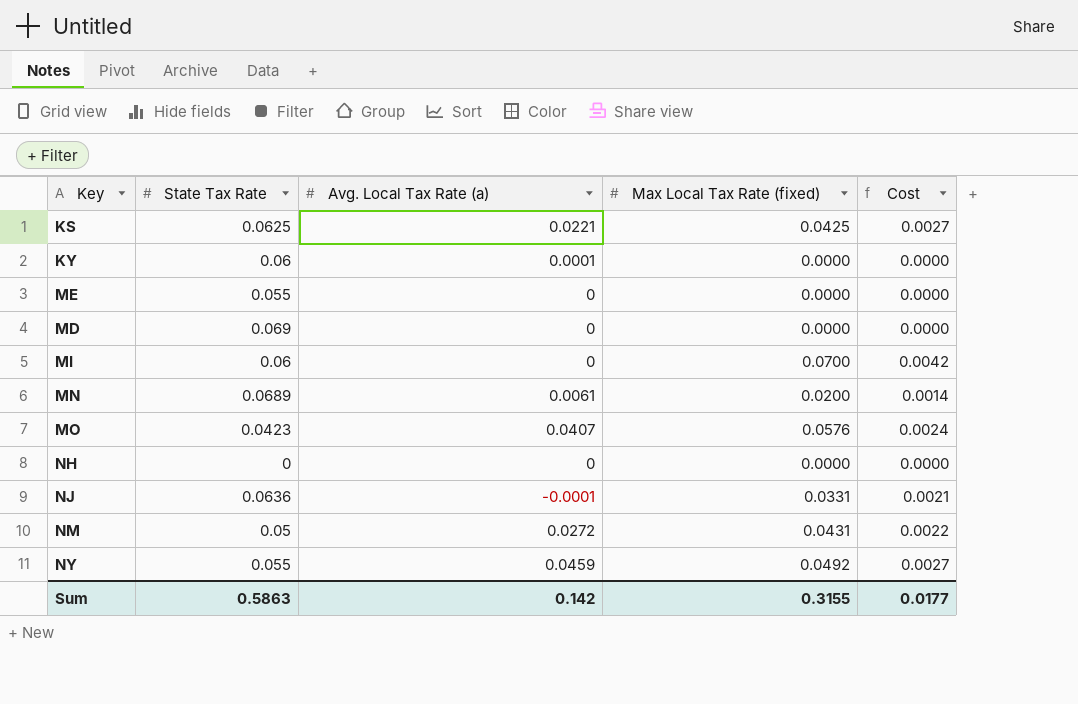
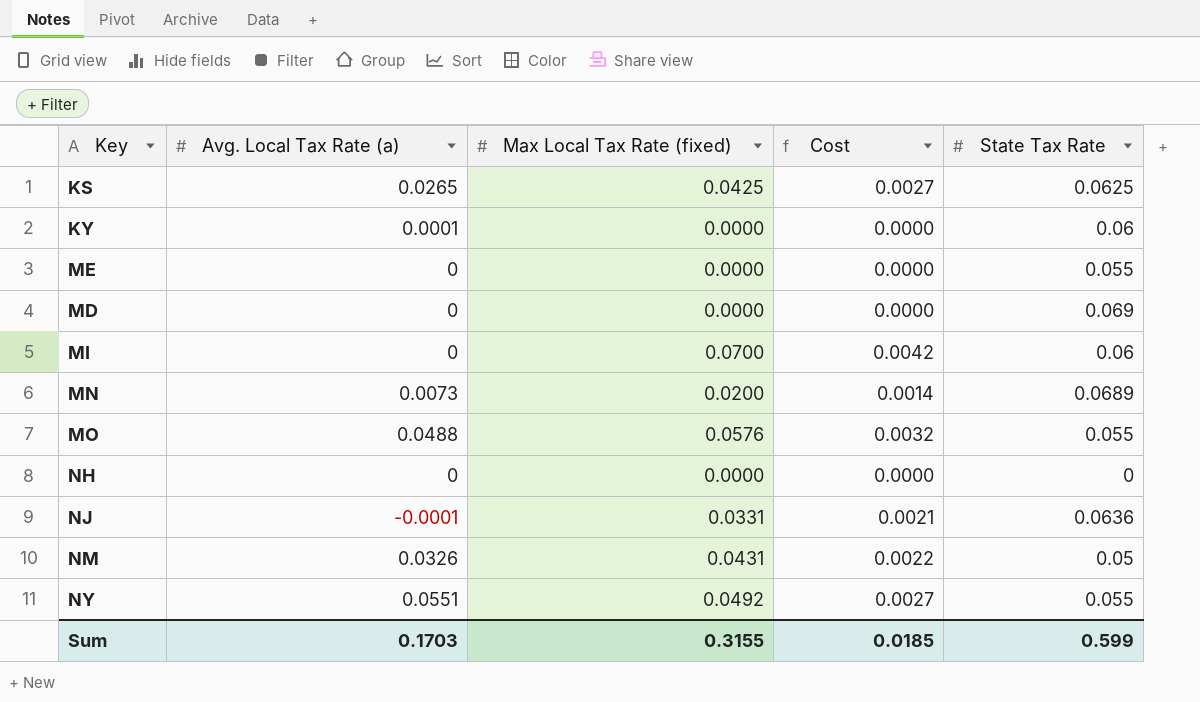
column State Tax Rate | position: 2 -> 5
KS | Avg. Local Tax Rate (a): 0.0221 -> 0.0265
MN | Avg. Local Tax Rate (a): 0.0061 -> 0.0073
MO | Avg. Local Tax Rate (a): 0.0407 -> 0.0488
MO | Cost: 0.0024 -> 0.0032
MO | State Tax Rate: 0.0423 -> 0.055
NM | Avg. Local Tax Rate (a): 0.0272 -> 0.0326
NY | Avg. Local Tax Rate (a): 0.0459 -> 0.0551
Sum | Avg. Local Tax Rate (a): 0.142 -> 0.1703
Sum | Cost: 0.0177 -> 0.0185
Sum | State Tax Rate: 0.5863 -> 0.599

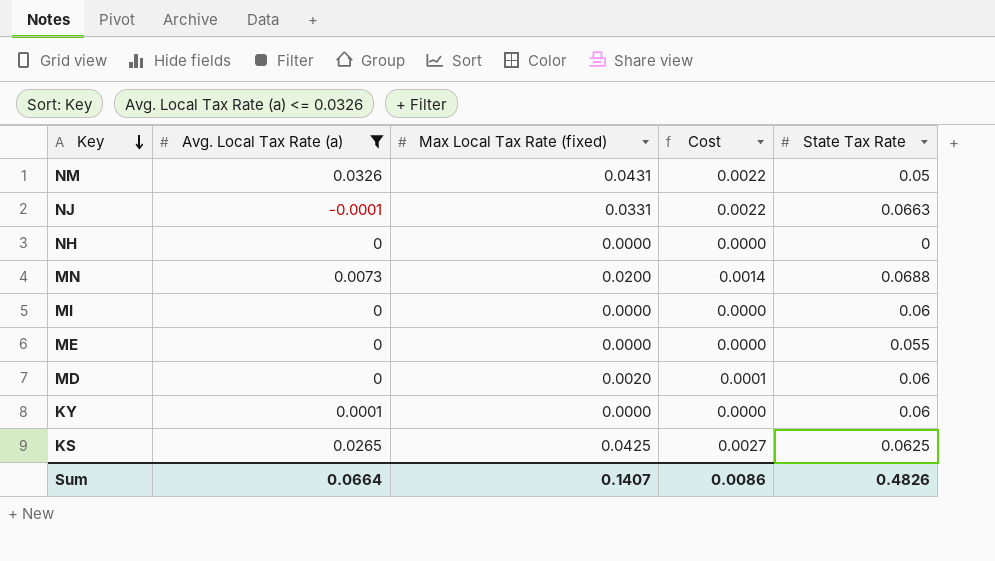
filter: none -> Avg. Local Tax Rate (a) <= 0.0326
row order: none -> Key descending
NJ | Cost: 0.0021 -> 0.0022
NJ | State Tax Rate: 0.0636 -> 0.0663
MN | State Tax Rate: 0.0689 -> 0.0688
MI | Max Local Tax Rate (fixed): 0.0700 -> 0.0000
MI | Cost: 0.0042 -> 0.0000
MD | Max Local Tax Rate (fixed): 0.0000 -> 0.0020
MD | Cost: 0.0000 -> 0.0001
MD | State Tax Rate: 0.069 -> 0.06
Sum | Avg. Local Tax Rate (a): 0.1703 -> 0.0664
Sum | Max Local Tax Rate (fixed): 0.3155 -> 0.1407
Sum | Cost: 0.0185 -> 0.0086
Sum | State Tax Rate: 0.599 -> 0.4826

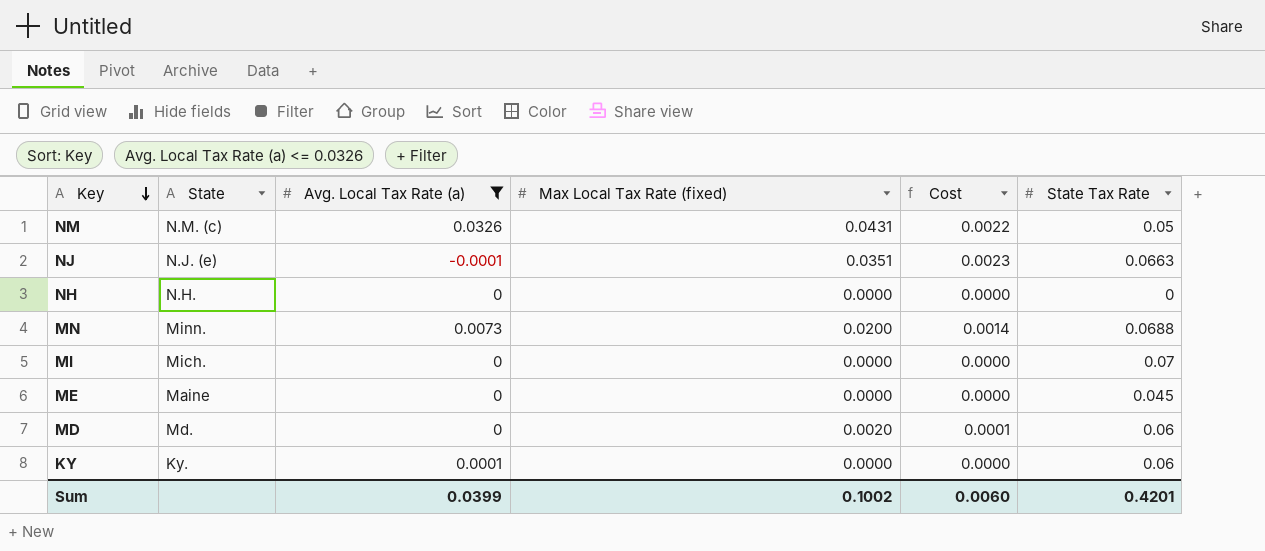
column State | position: none -> 2
row KS: 0.0265 | 0.0425 | 0.0027 | 0.0625 -> none
NJ | Max Local Tax Rate (fixed): 0.0331 -> 0.0351
NJ | Cost: 0.0022 -> 0.0023
MI | State Tax Rate: 0.06 -> 0.07
ME | State Tax Rate: 0.055 -> 0.045
Sum | Avg. Local Tax Rate (a): 0.0664 -> 0.0399
Sum | Max Local Tax Rate (fixed): 0.1407 -> 0.1002
Sum | Cost: 0.0086 -> 0.0060
Sum | State Tax Rate: 0.4826 -> 0.4201

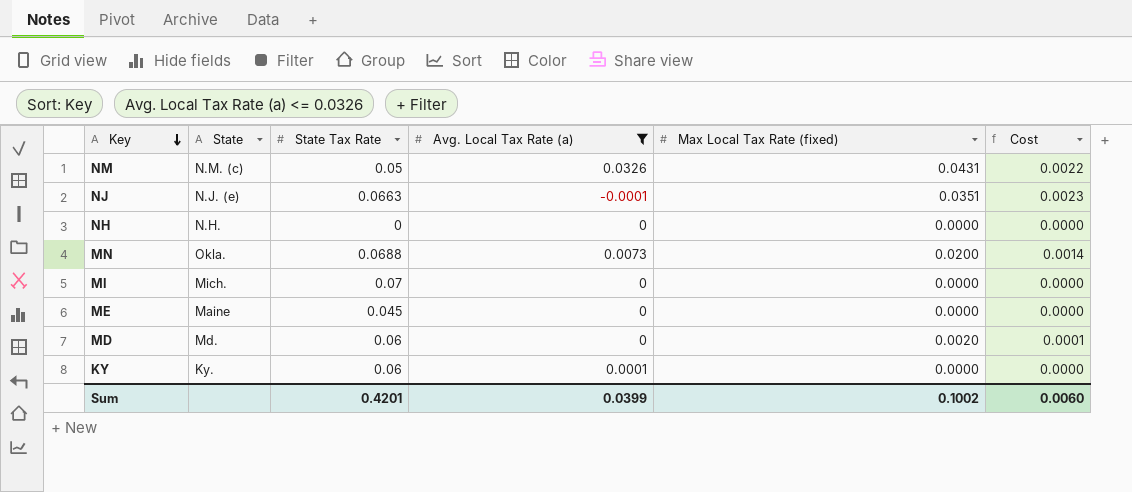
column State Tax Rate | position: 6 -> 3
MN | State: Minn. -> Okla.

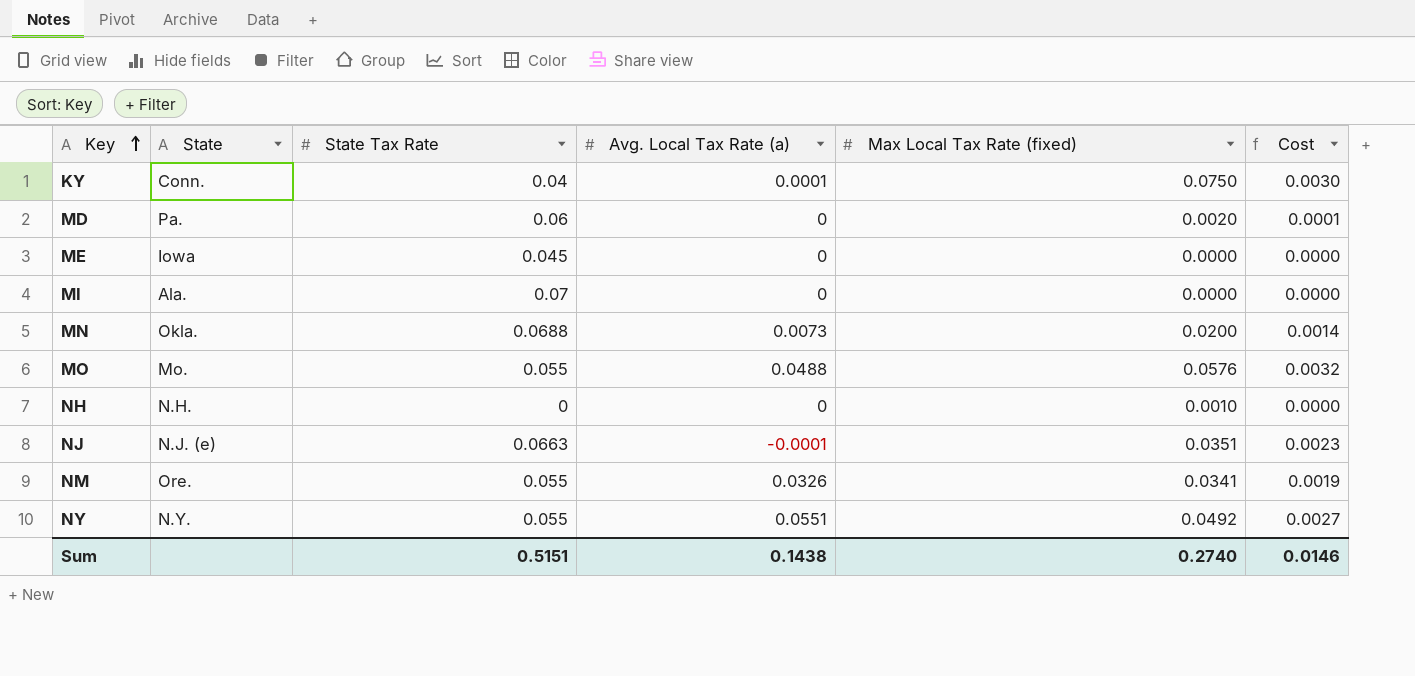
filter: Avg. Local Tax Rate (a) <= 0.0326 -> none
row order: Key descending -> Key ascending
KY | State: Ky. -> Conn.
KY | State Tax Rate: 0.06 -> 0.04
KY | Max Local Tax Rate (fixed): 0.0000 -> 0.0750
KY | Cost: 0.0000 -> 0.0030
MD | State: Md. -> Pa.
ME | State: Maine -> Iowa
MI | State: Mich. -> Ala.
NH | Max Local Tax Rate (fixed): 0.0000 -> 0.0010
NM | State: N.M. (c) -> Ore.
NM | State Tax Rate: 0.05 -> 0.055
NM | Max Local Tax Rate (fixed): 0.0431 -> 0.0341
NM | Cost: 0.0022 -> 0.0019
Sum | State Tax Rate: 0.4201 -> 0.5151
Sum | Avg. Local Tax Rate (a): 0.0399 -> 0.1438
Sum | Max Local Tax Rate (fixed): 0.1002 -> 0.2740
Sum | Cost: 0.0060 -> 0.0146

